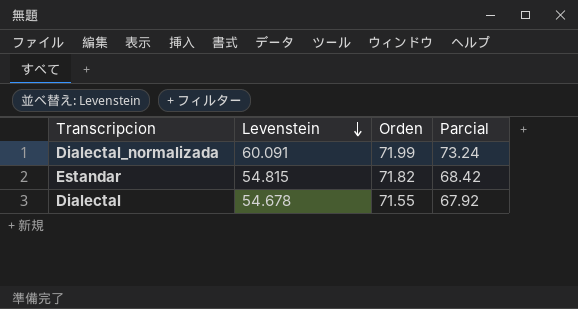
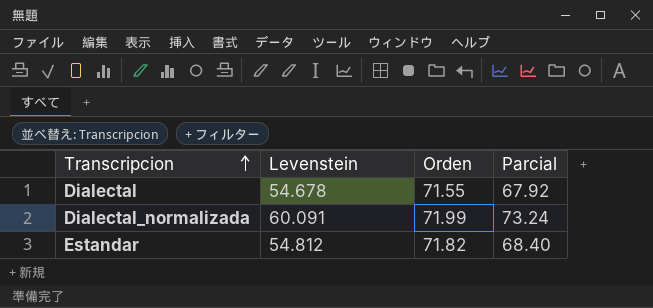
row order: Levenstein descending -> Transcripcion ascending
Estandar | Levenstein: 54.815 -> 54.812
Estandar | Parcial: 68.42 -> 68.40

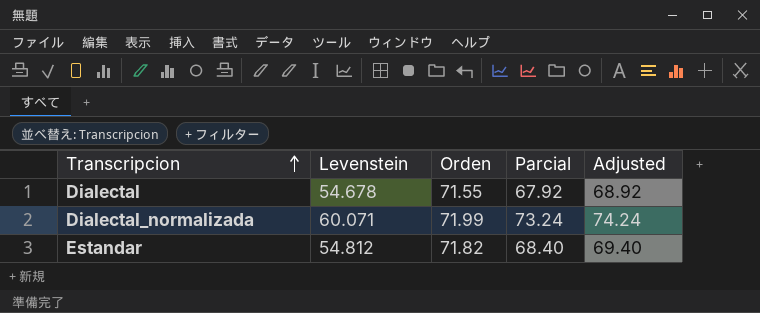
column Adjusted | formula: none -> [Parcial] + 1
Dialectal_normalizada | Levenstein: 60.091 -> 60.071

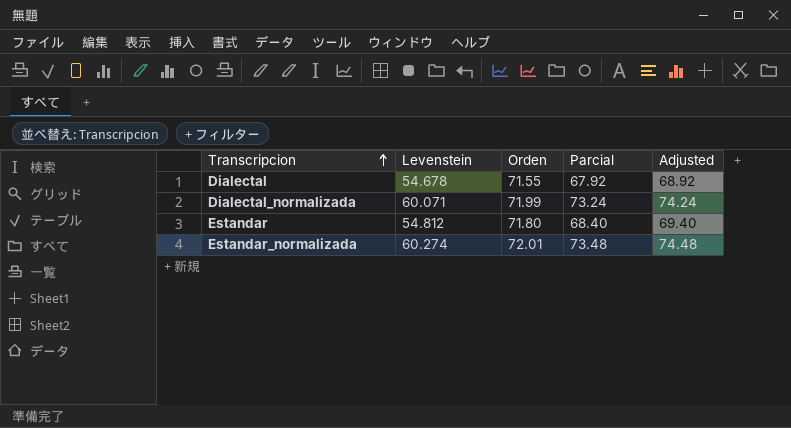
Estandar | Orden: 71.82 -> 71.80
row Estandar_normalizada: none -> 60.274 | 72.01 | 73.48 | 74.48

